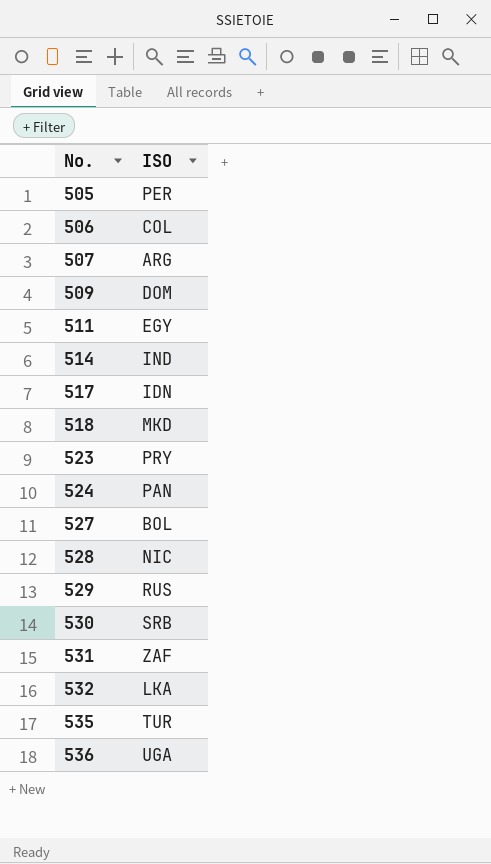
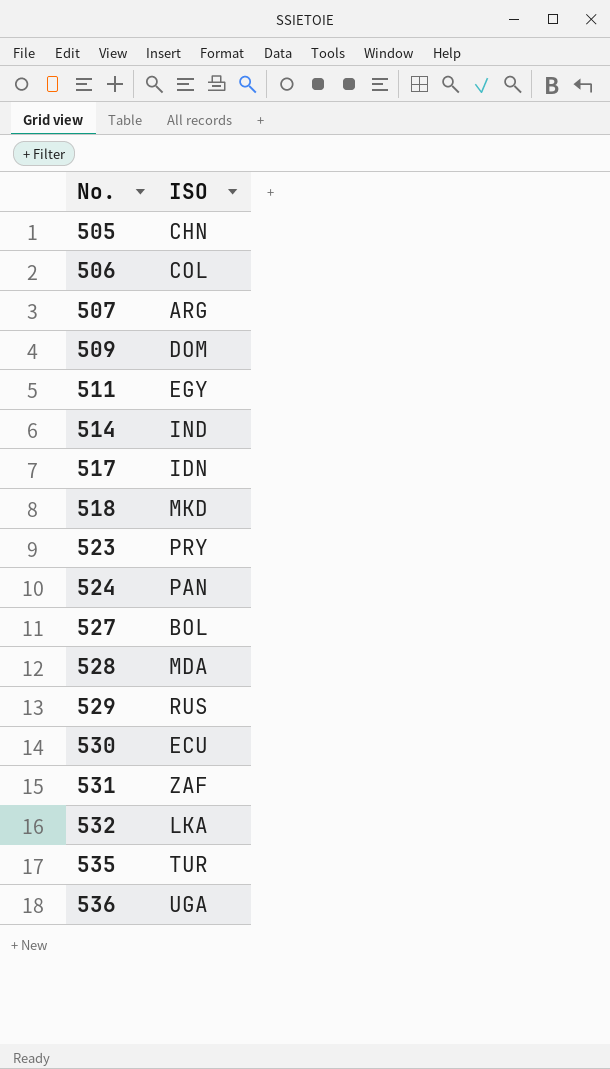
505 | ISO: PER -> CHN
528 | ISO: NIC -> MDA
530 | ISO: SRB -> ECU

